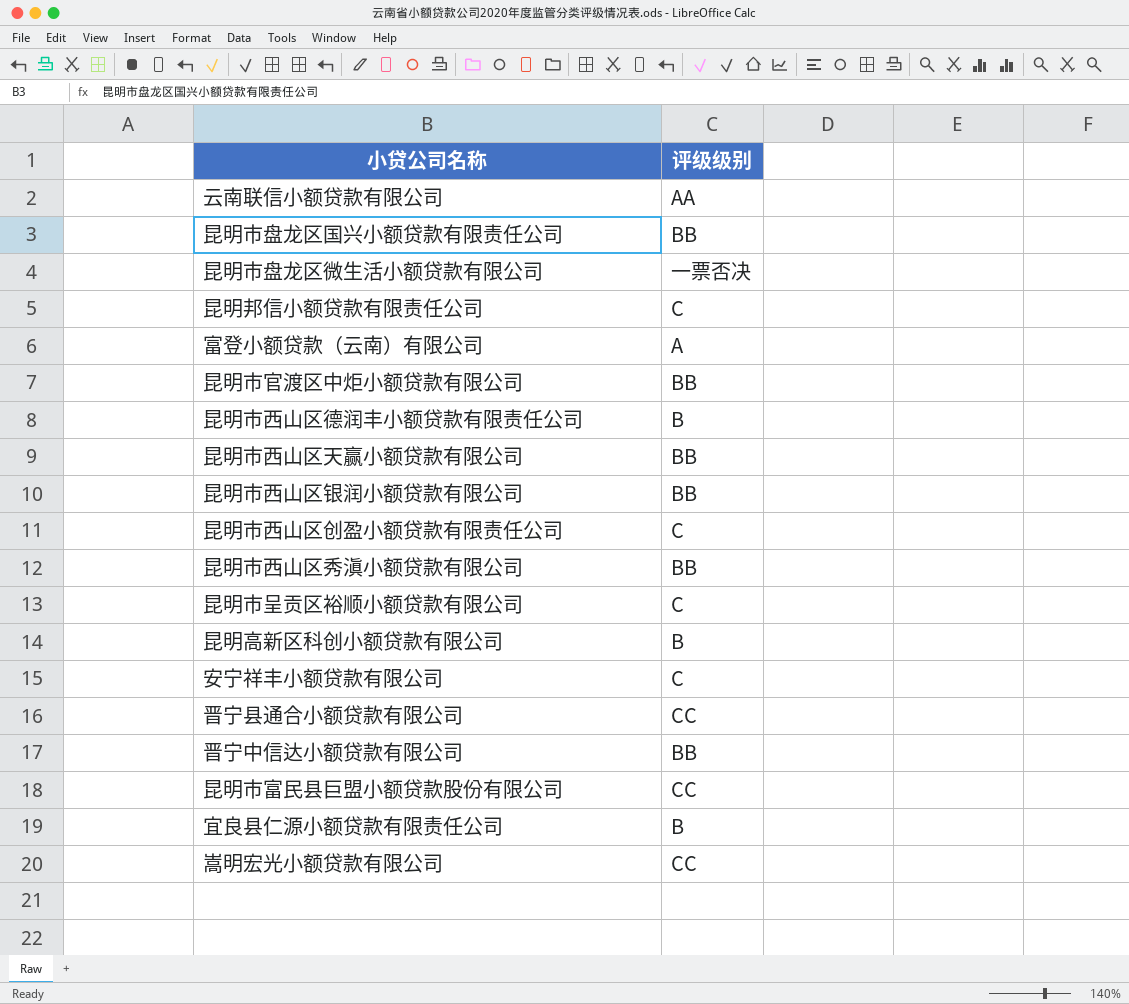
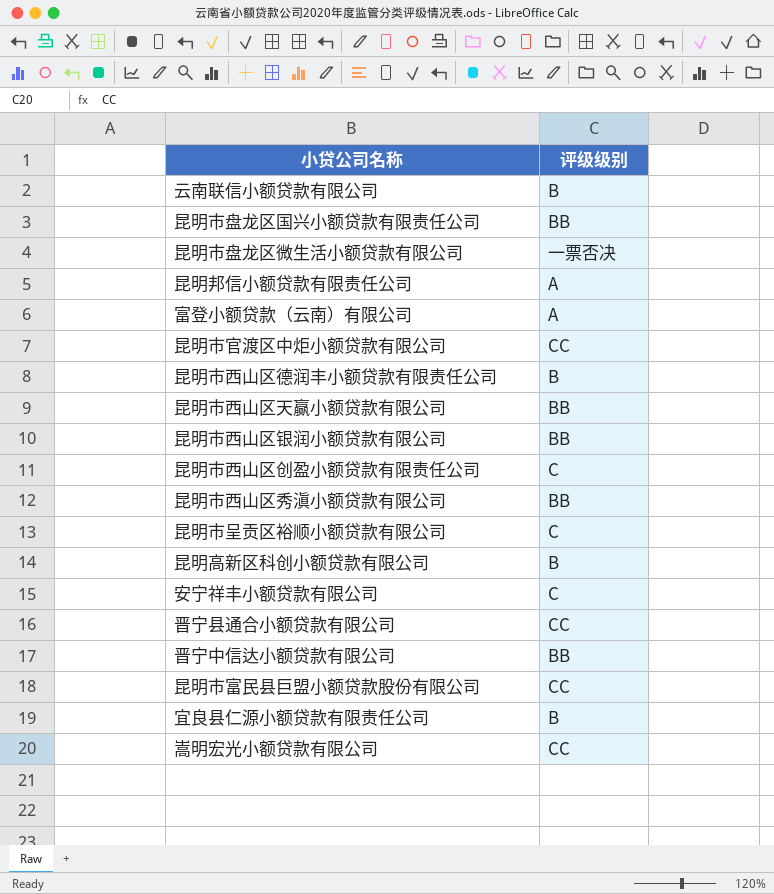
云南联信小额贷款有限公司 | 评级级别: AA -> B
昆明邦信小额贷款有限责任公司 | 评级级别: C -> A
昆明市官渡区中炬小额贷款有限公司 | 评级级别: BB -> CC

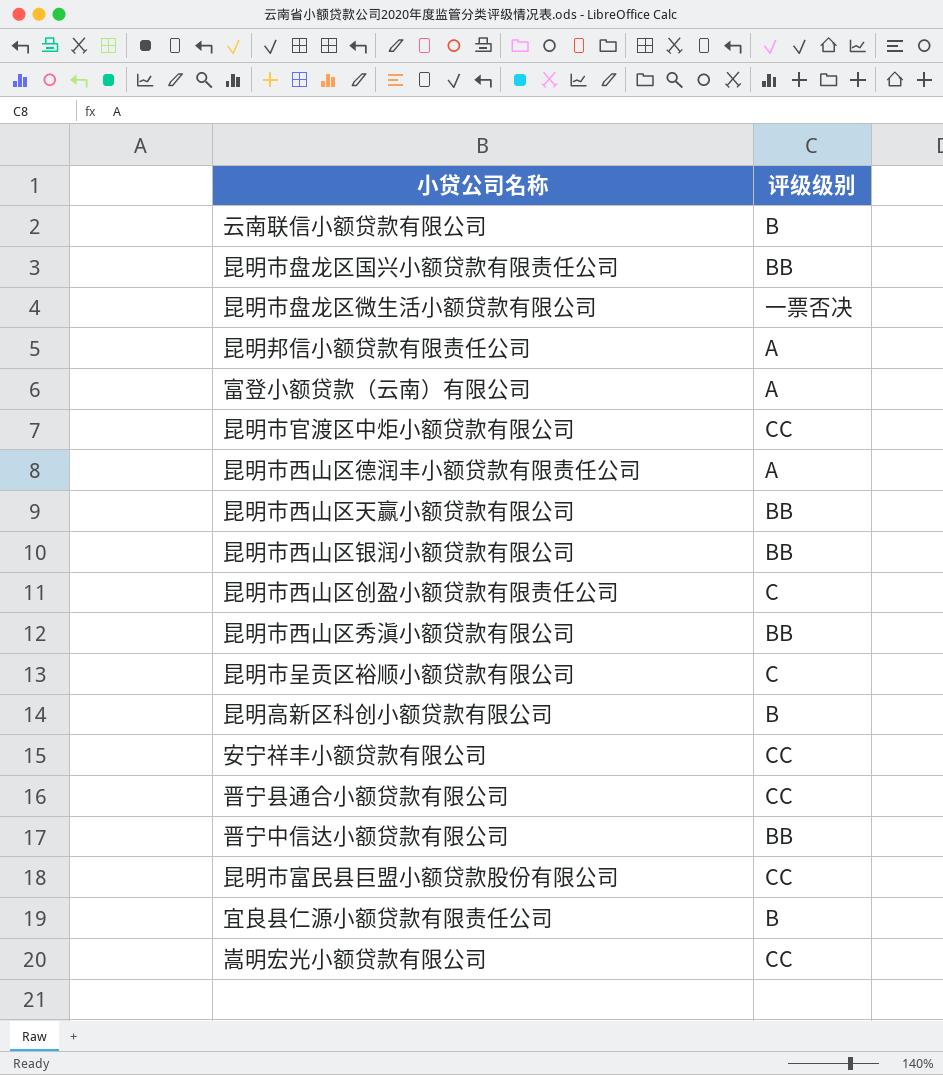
昆明市西山区德润丰小额贷款有限责任公司 | 评级级别: B -> A
安宁祥丰小额贷款有限公司 | 评级级别: C -> CC

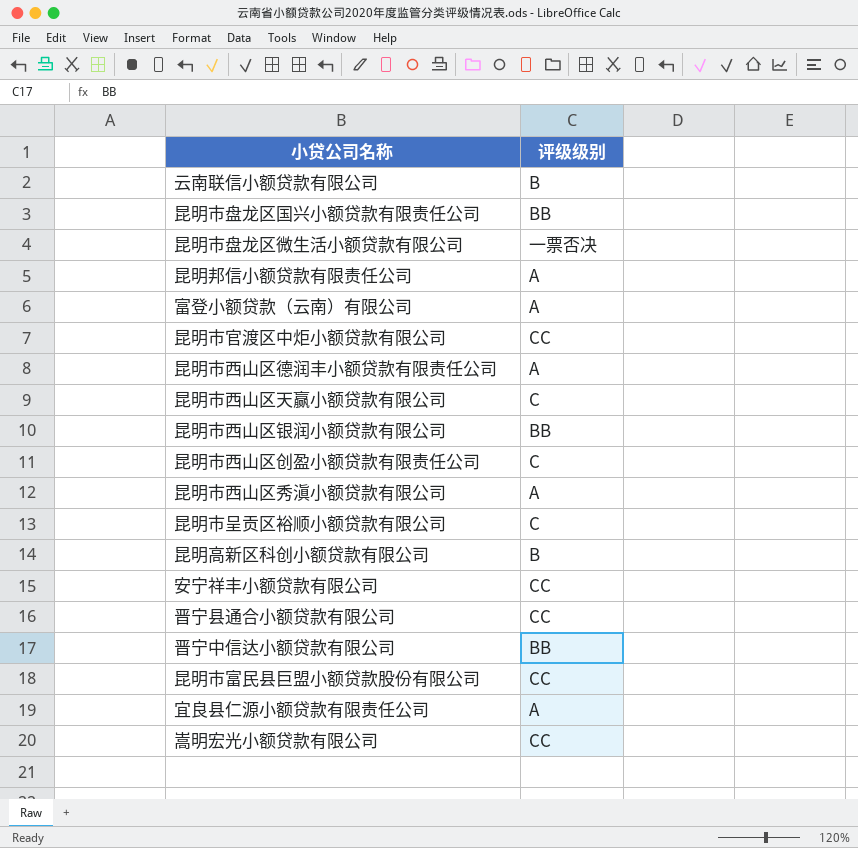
昆明市西山区天赢小额贷款有限公司 | 评级级别: BB -> C
昆明市西山区秀滇小额贷款有限公司 | 评级级别: BB -> A
宜良县仁源小额贷款有限责任公司 | 评级级别: B -> A

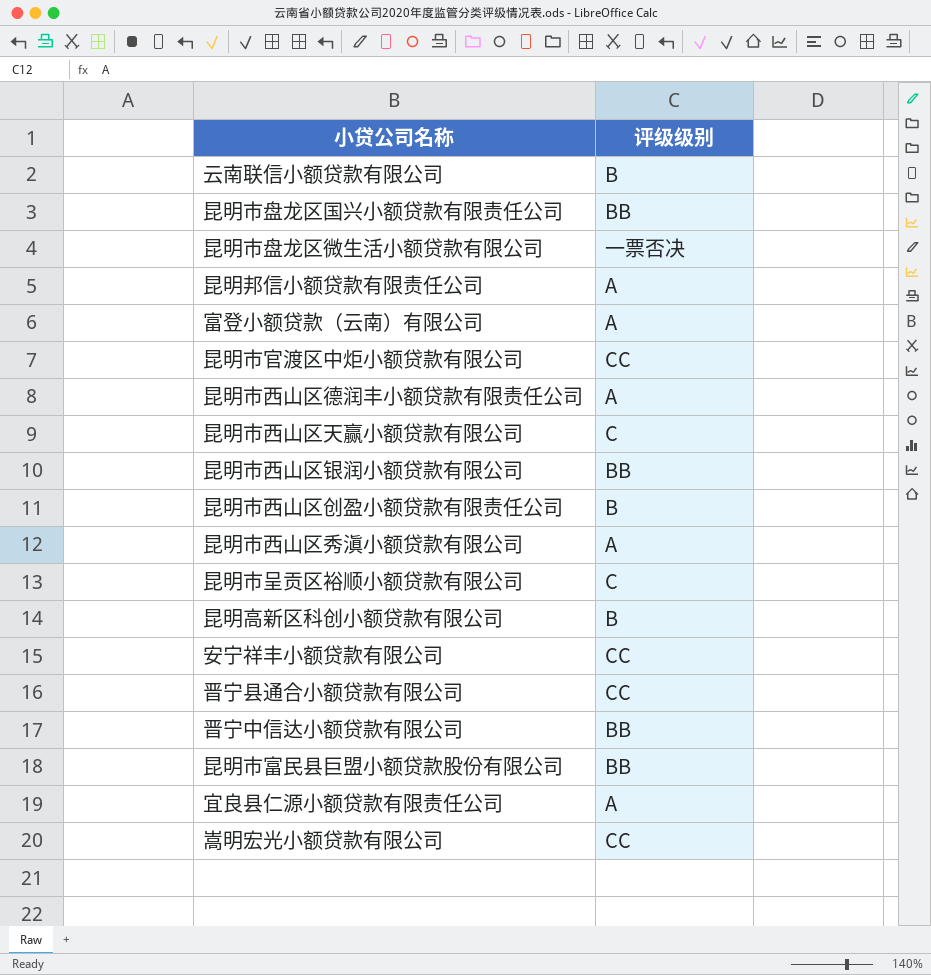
昆明市西山区创盈小额贷款有限责任公司 | 评级级别: C -> B
昆明市富民县巨盟小额贷款股份有限公司 | 评级级别: CC -> BB

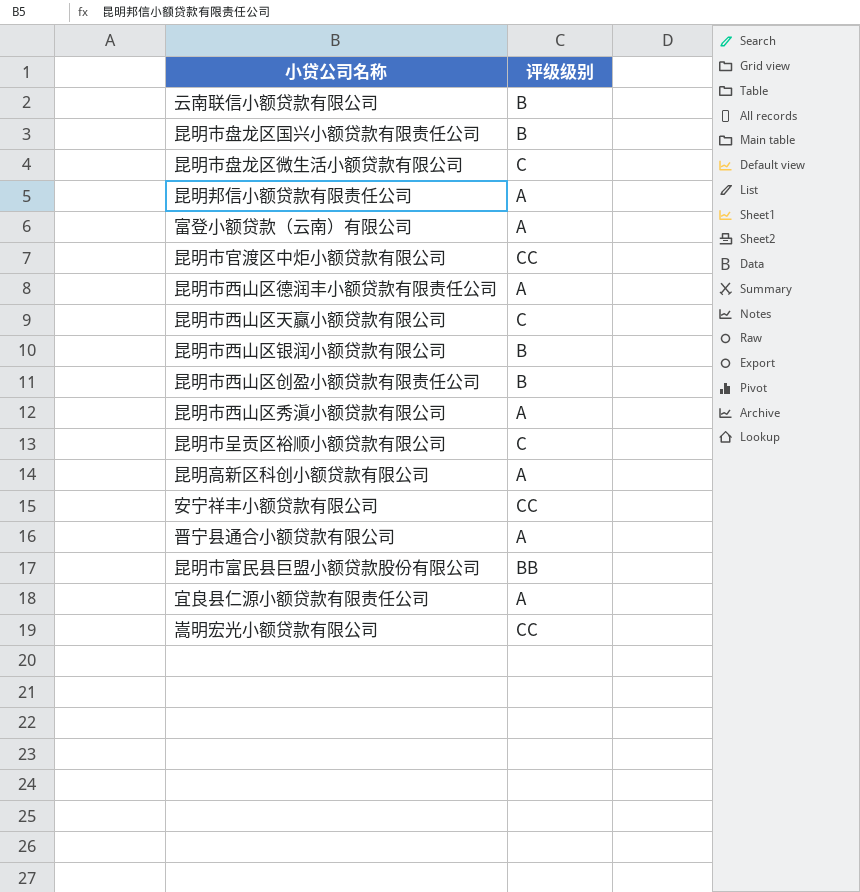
row 晋宁中信达小额贷款有限公司: BB -> none
昆明市盘龙区国兴小额贷款有限责任公司 | 评级级别: BB -> B
昆明市盘龙区微生活小额贷款有限公司 | 评级级别: 一票否决 -> C
昆明市西山区银润小额贷款有限公司 | 评级级别: BB -> B
昆明高新区科创小额贷款有限公司 | 评级级别: B -> A
晋宁县通合小额贷款有限公司 | 评级级别: CC -> A

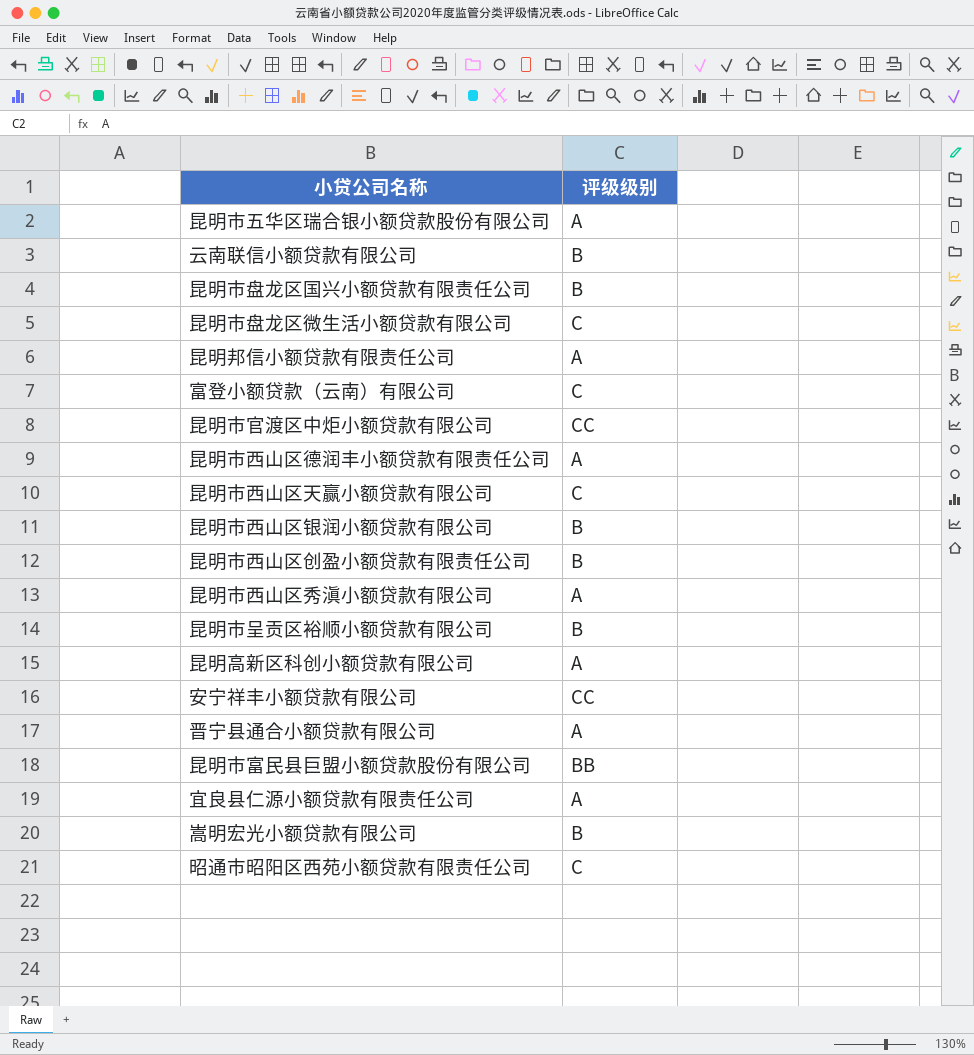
row 昆明市五华区瑞合银小额贷款股份有限公司: none -> A
富登小额贷款（云南）有限公司 | 评级级别: A -> C
昆明市呈贡区裕顺小额贷款有限公司 | 评级级别: C -> B
嵩明宏光小额贷款有限公司 | 评级级别: CC -> B
row 昭通市昭阳区西苑小额贷款有限责任公司: none -> C

